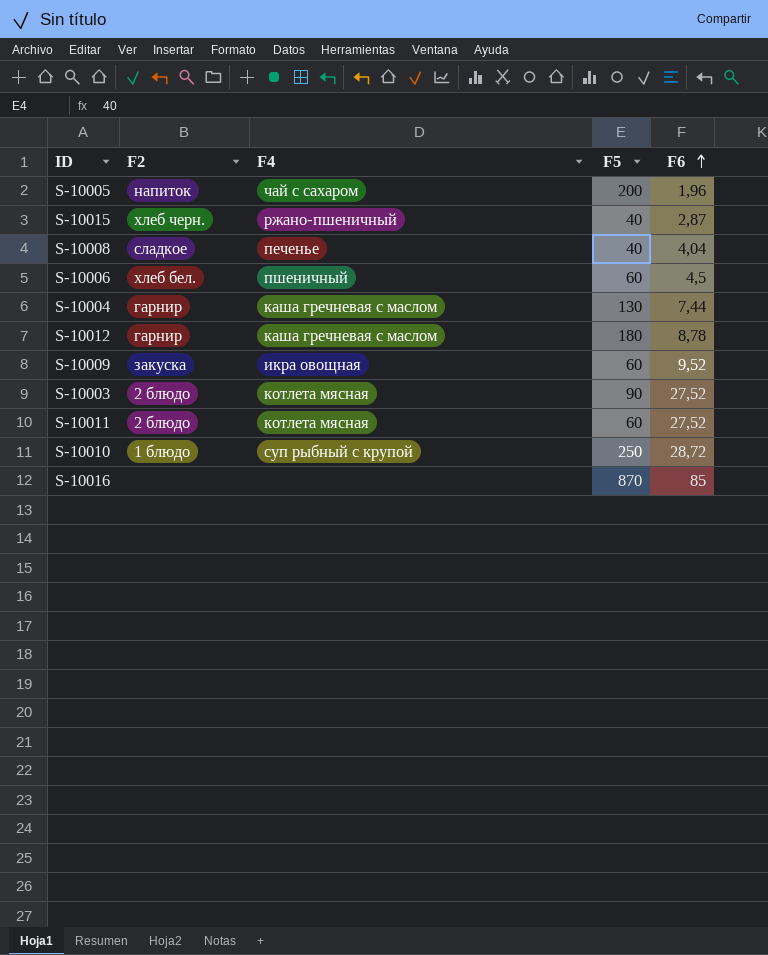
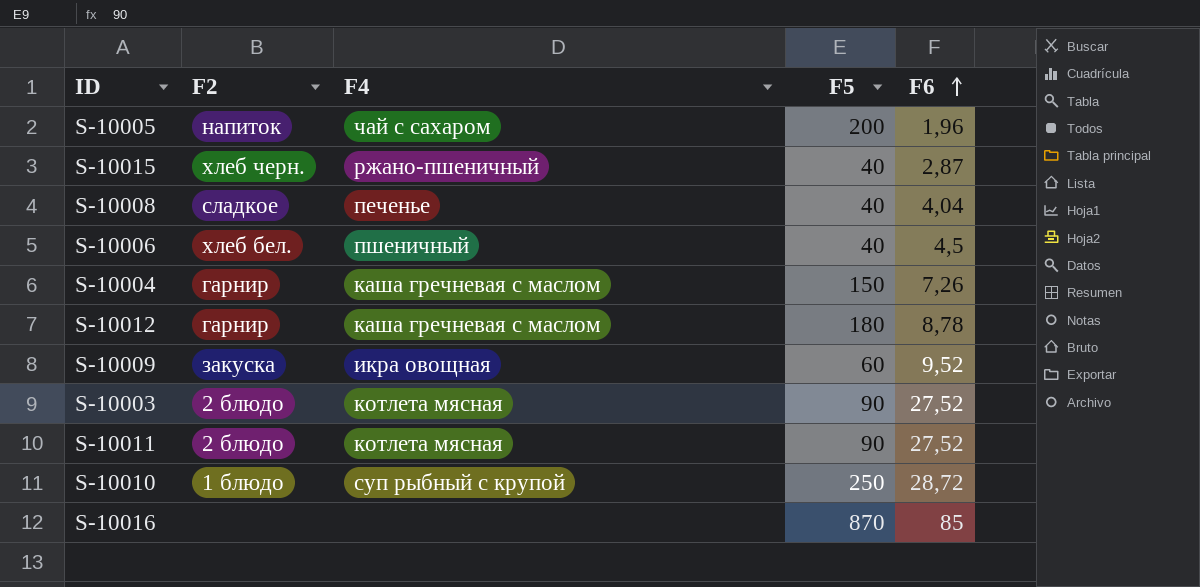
S-10006 | F5: 60 -> 40
S-10004 | F5: 130 -> 150
S-10004 | F6: 7,44 -> 7,26
S-10011 | F5: 60 -> 90

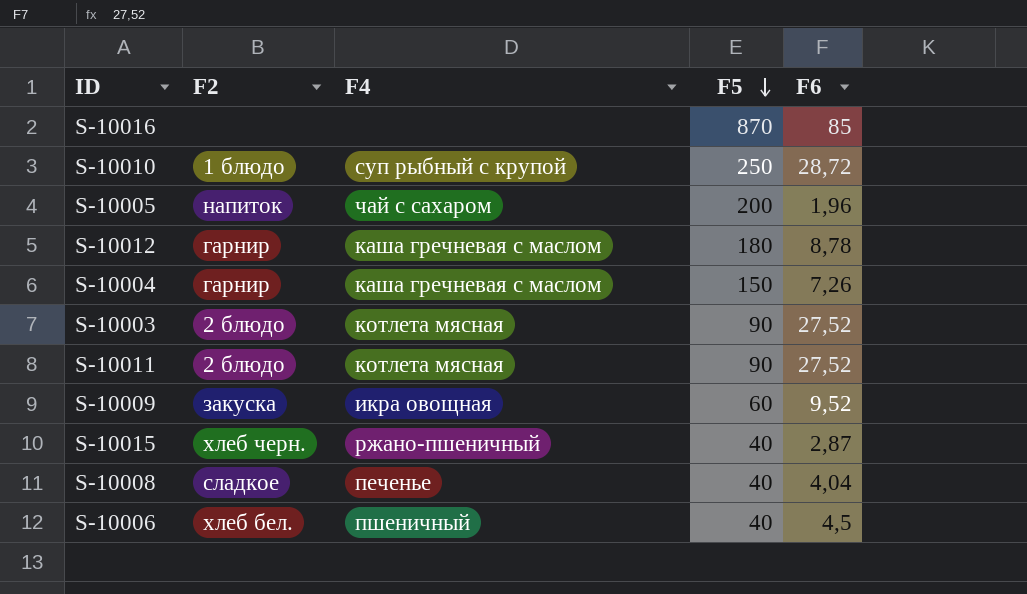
row order: F6 ascending -> F5 descending

